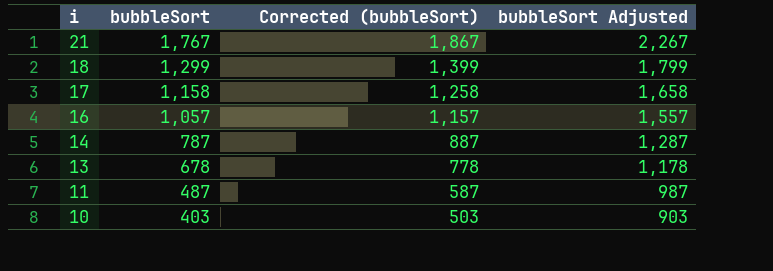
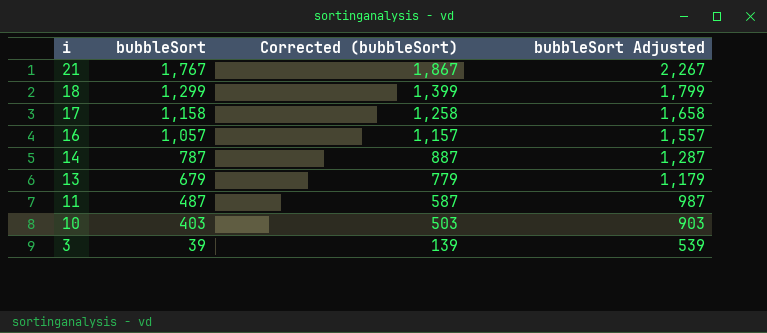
13 | bubbleSort: 678 -> 679
13 | Corrected (bubbleSort): 778 -> 779
13 | bubbleSort Adjusted: 1,178 -> 1,179
row 3: none -> 39 | 139 | 539

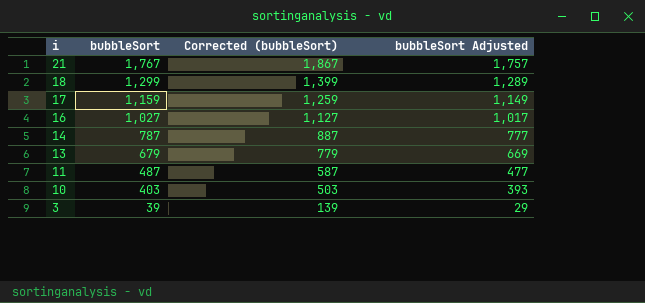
column bubbleSort Adjusted | formula: [bubbleSort] + 500 -> [bubbleSort] - 10
17 | bubbleSort: 1,158 -> 1,159
17 | Corrected (bubbleSort): 1,258 -> 1,259
16 | bubbleSort: 1,057 -> 1,027
16 | Corrected (bubbleSort): 1,157 -> 1,127

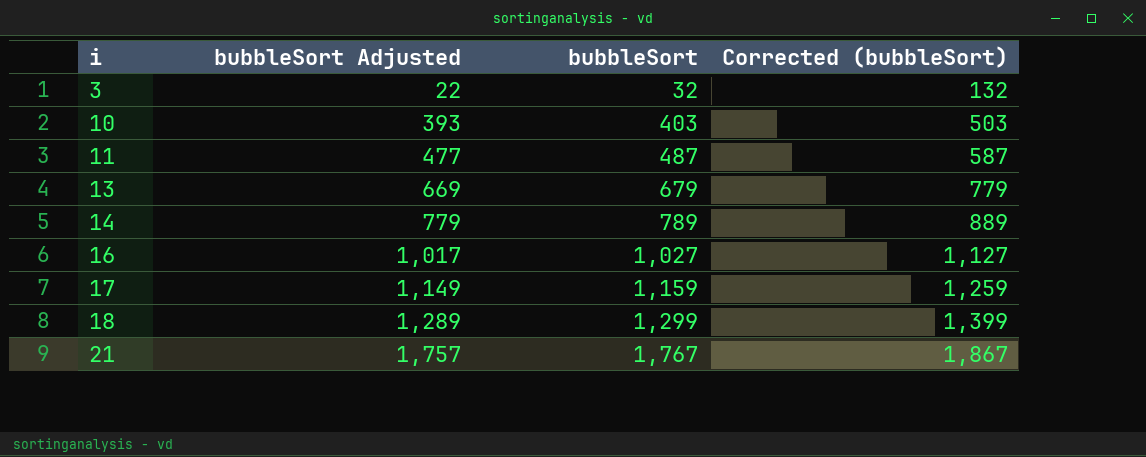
row order: i descending -> i ascending
column bubbleSort Adjusted | position: 4 -> 2
3 | bubbleSort Adjusted: 29 -> 22
3 | bubbleSort: 39 -> 32
3 | Corrected (bubbleSort): 139 -> 132
14 | bubbleSort Adjusted: 777 -> 779
14 | bubbleSort: 787 -> 789
14 | Corrected (bubbleSort): 887 -> 889

